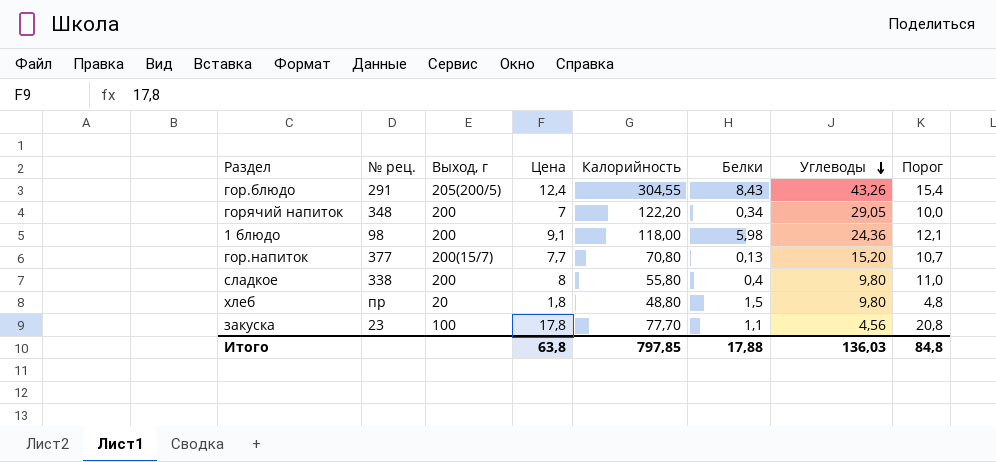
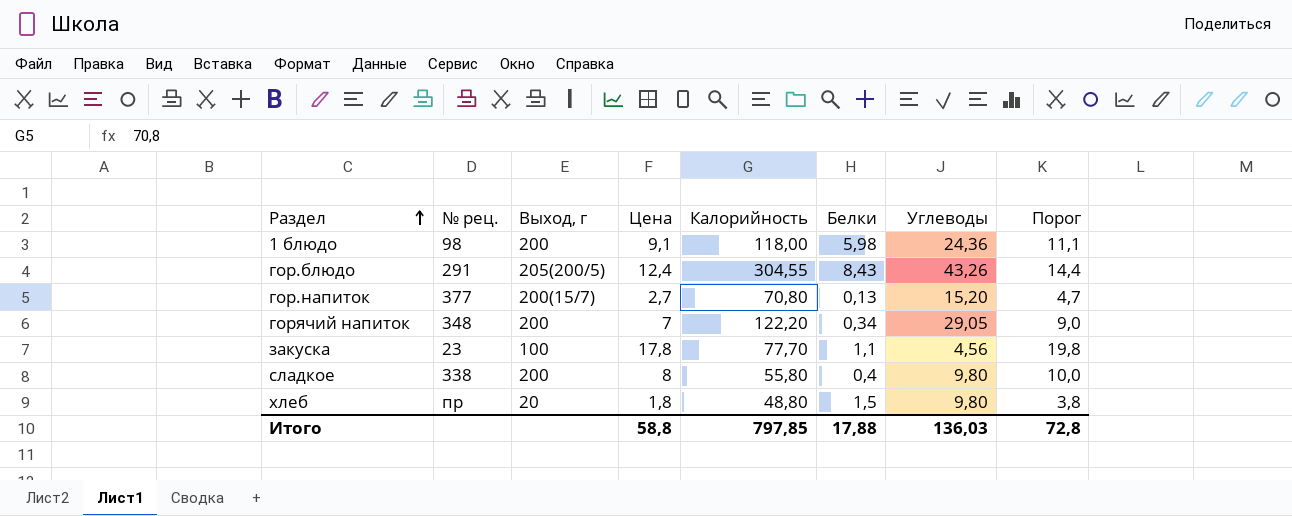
row order: Углеводы descending -> Раздел ascending
column Порог | formula: [Цена] + 3 -> [Цена] + 2
гор.напиток | Цена: 7,7 -> 2,7
Итого | Цена: 63,8 -> 58,8
Итого | Порог: 84,8 -> 72,8

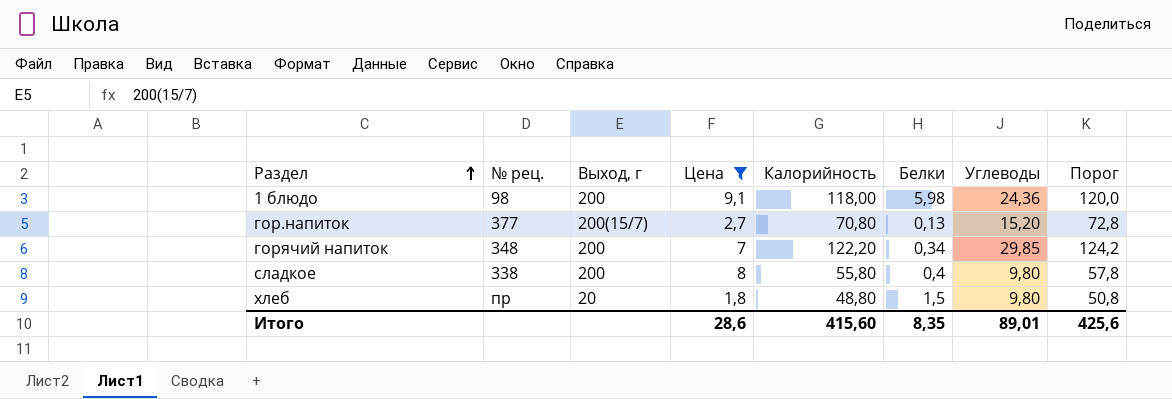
filter: none -> Цена <= 9,1
column Порог | formula: [Цена] + 2 -> [Калорийность] + 2
горячий напиток | Углеводы: 29,05 -> 29,85
Итого | Цена: 58,8 -> 28,6
Итого | Калорийность: 797,85 -> 415,60
Итого | Белки: 17,88 -> 8,35
Итого | Углеводы: 136,03 -> 89,01
Итого | Порог: 72,8 -> 425,6

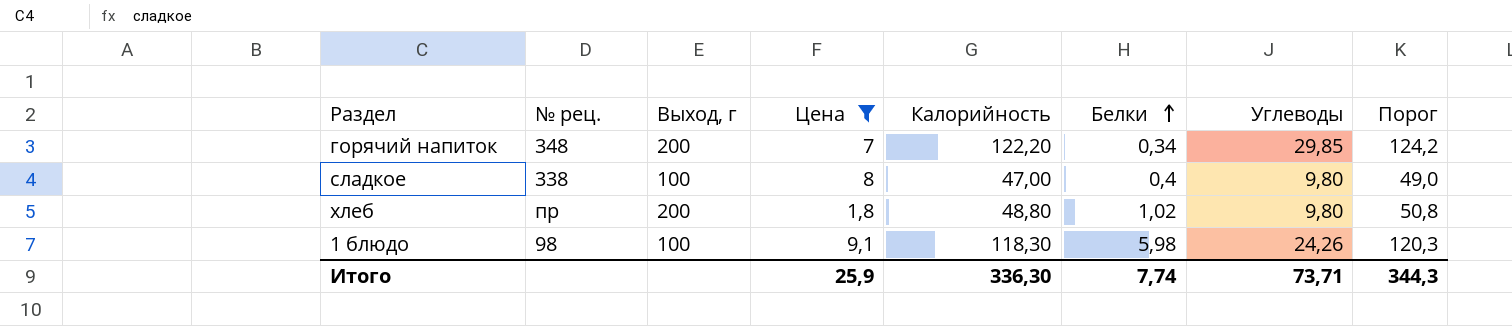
row order: Раздел ascending -> Белки ascending
row гор.напиток: 377 | 200(15/7) | 2,7 | 70,80 | 0,13 | 15,20 | 72,8 -> none
сладкое | Выход, г: 200 -> 100
сладкое | Калорийность: 55,80 -> 47,00
сладкое | Порог: 57,8 -> 49,0
хлеб | Выход, г: 20 -> 200
хлеб | Белки: 1,5 -> 1,02
1 блюдо | Выход, г: 200 -> 100
1 блюдо | Калорийность: 118,00 -> 118,30
1 блюдо | Углеводы: 24,36 -> 24,26
1 блюдо | Порог: 120,0 -> 120,3
Итого | Цена: 28,6 -> 25,9
Итого | Калорийность: 415,60 -> 336,30
Итого | Белки: 8,35 -> 7,74
Итого | Углеводы: 89,01 -> 73,71
Итого | Порог: 425,6 -> 344,3

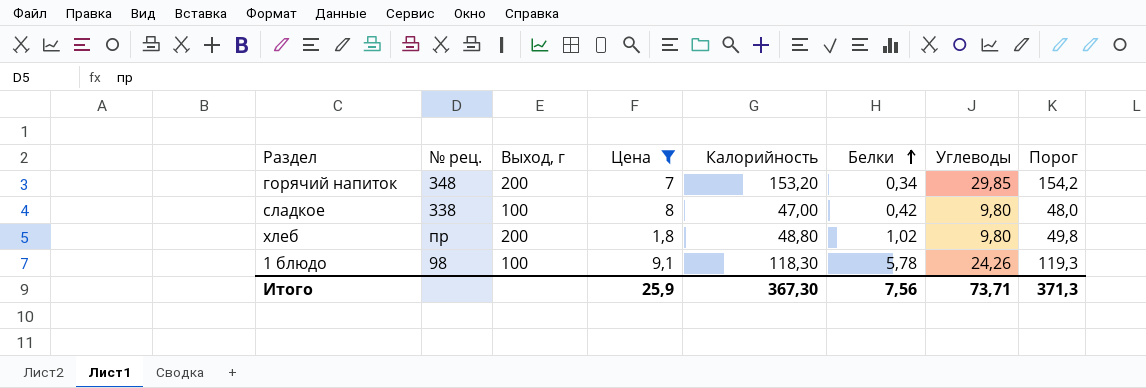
column Порог | formula: [Калорийность] + 2 -> [Калорийность] + 1
горячий напиток | Калорийность: 122,20 -> 153,20
сладкое | Белки: 0,4 -> 0,42
1 блюдо | Белки: 5,98 -> 5,78
Итого | Калорийность: 336,30 -> 367,30
Итого | Белки: 7,74 -> 7,56
Итого | Порог: 344,3 -> 371,3

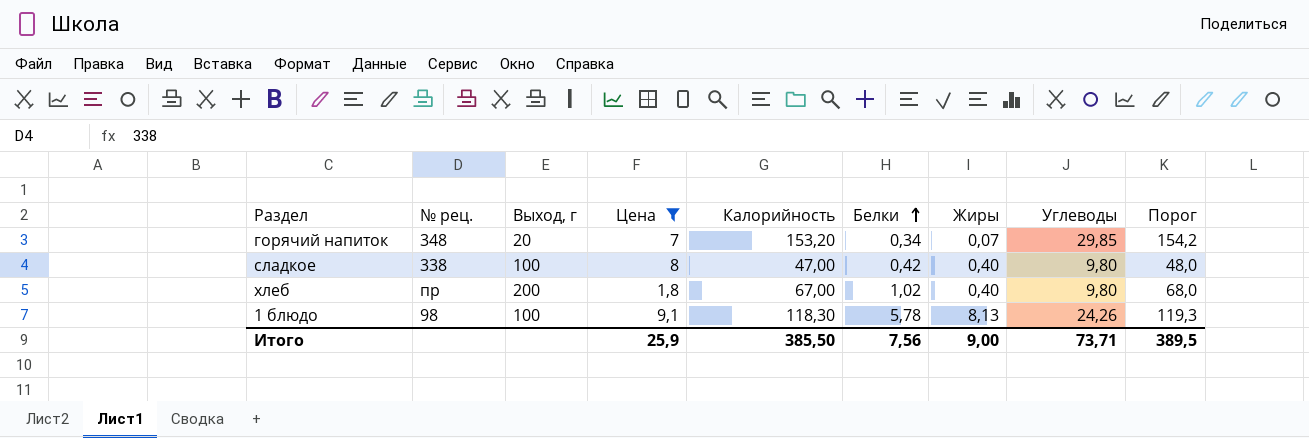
column Жиры | position: none -> 7
горячий напиток | Выход, г: 200 -> 20
хлеб | Калорийность: 48,80 -> 67,00
хлеб | Порог: 49,8 -> 68,0
Итого | Калорийность: 367,30 -> 385,50
Итого | Порог: 371,3 -> 389,5

